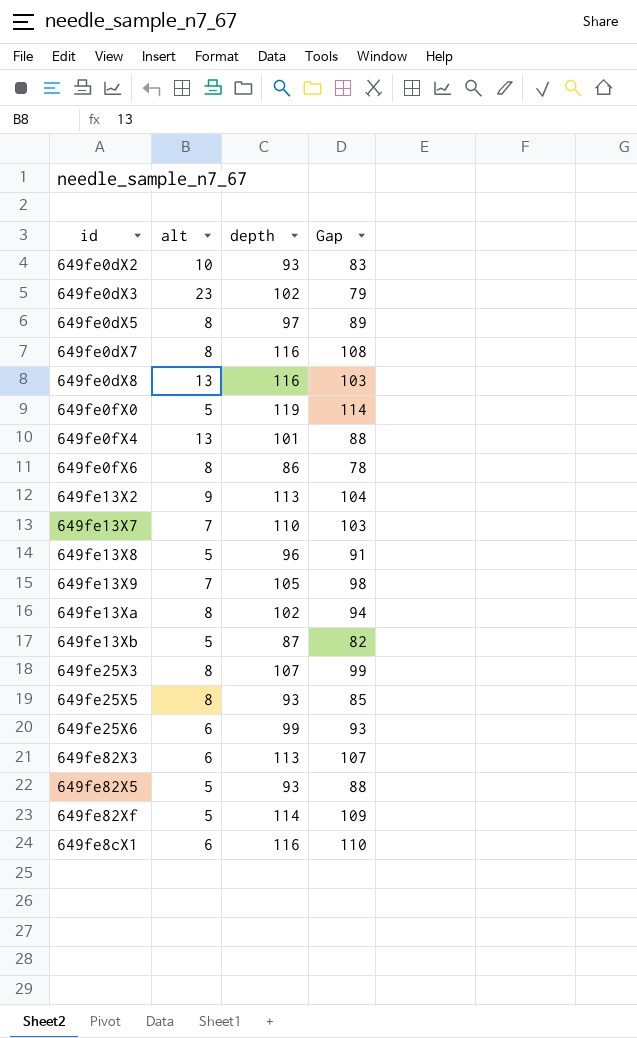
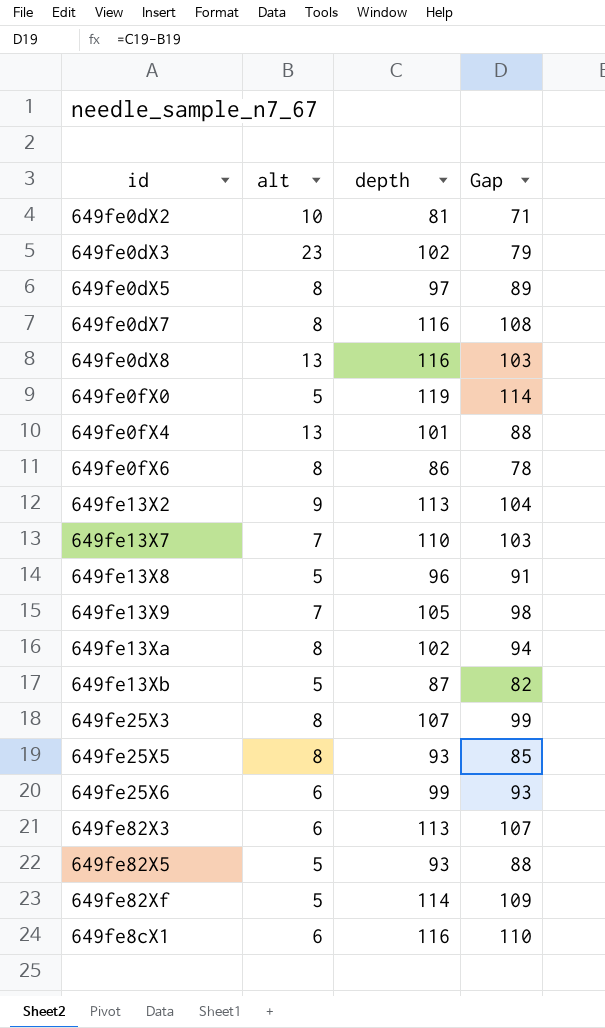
649fe0dX2 | depth: 93 -> 81
649fe0dX2 | Gap: 83 -> 71

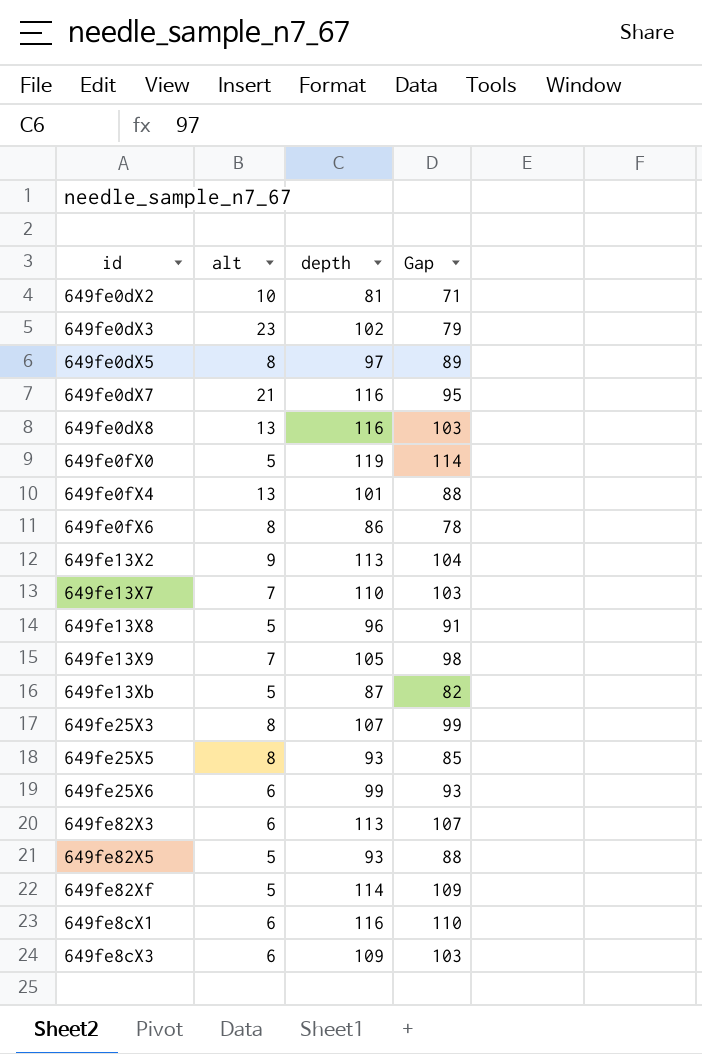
row 649fe13Xa: 8 | 102 | 94 -> none
649fe0dX7 | alt: 8 -> 21
649fe0dX7 | Gap: 108 -> 95
row 649fe8cX3: none -> 6 | 109 | 103

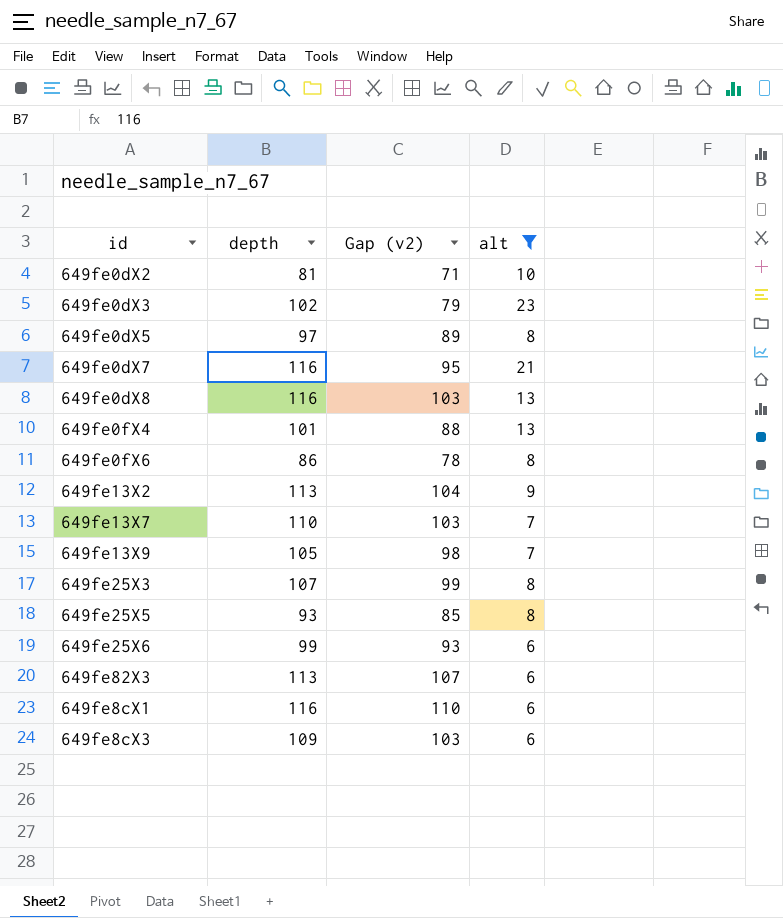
filter: none -> alt != 5
column name: Gap -> Gap (v2)
column alt | position: 2 -> 4

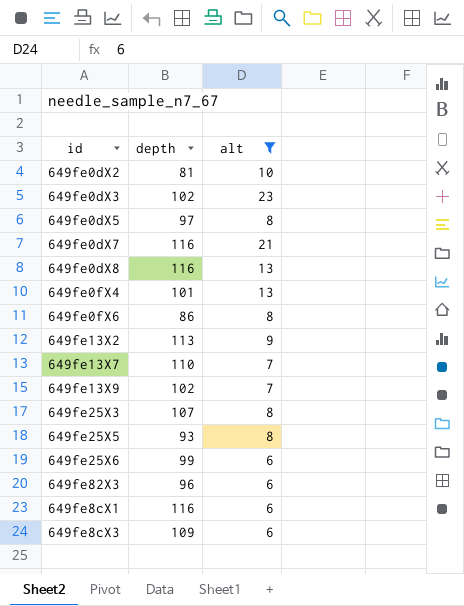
column Gap (v2) | formula: [depth] - [alt] -> none
649fe13X9 | depth: 105 -> 102
649fe82X3 | depth: 113 -> 96

